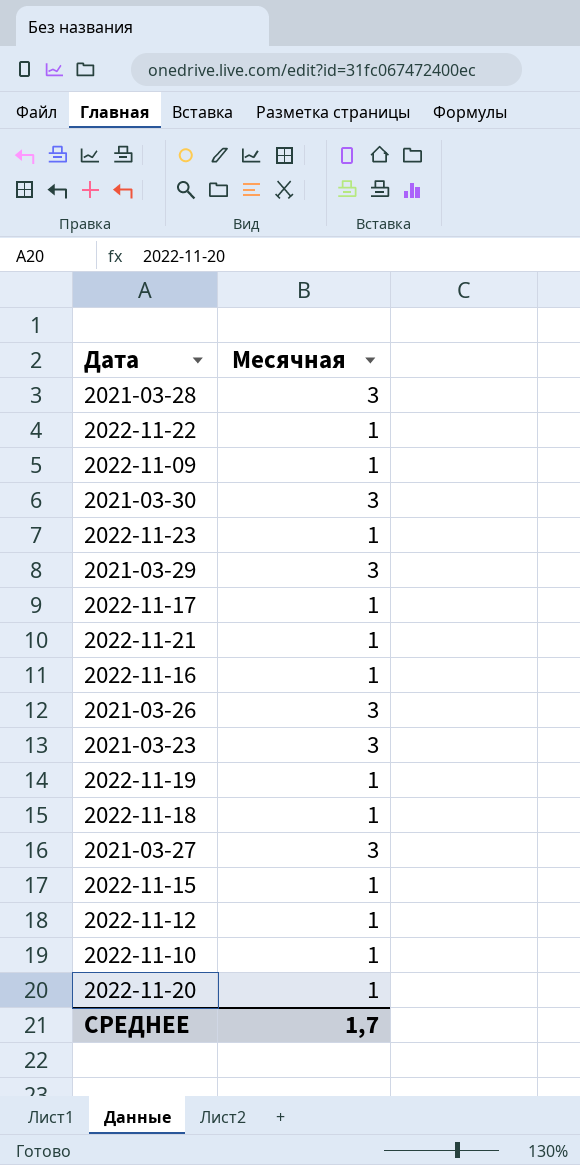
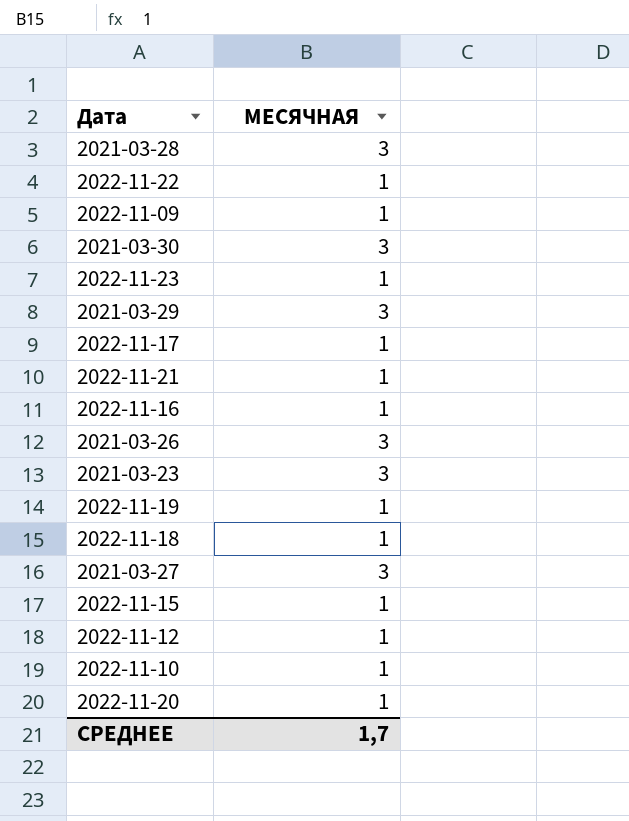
column name: Месячная -> МЕСЯЧНАЯ

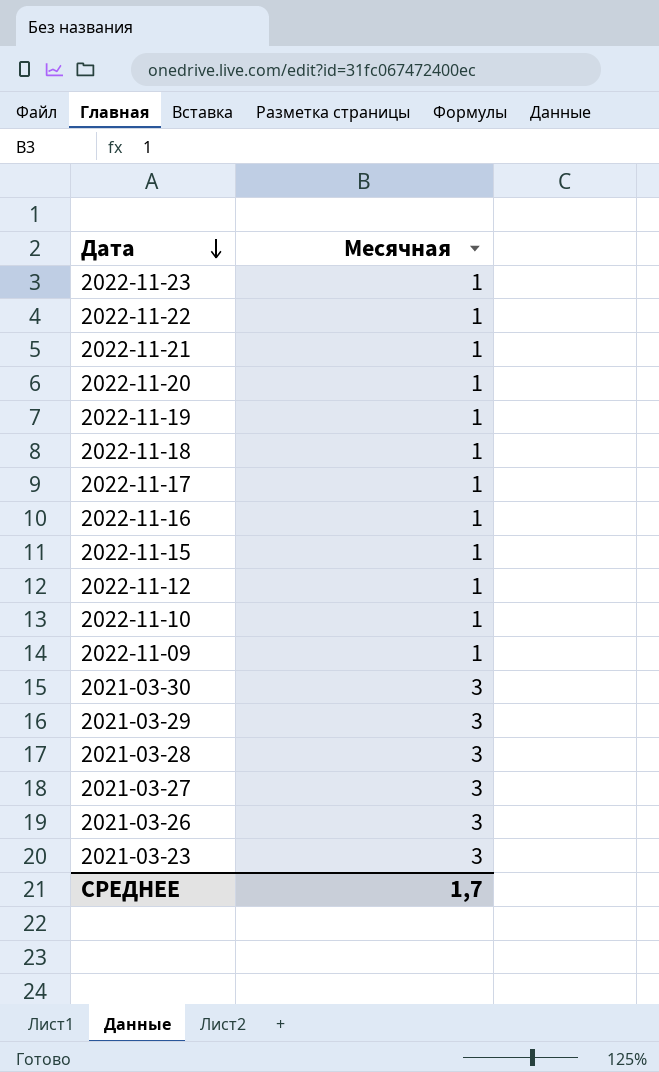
row order: none -> Дата descending
column name: МЕСЯЧНАЯ -> Месячная

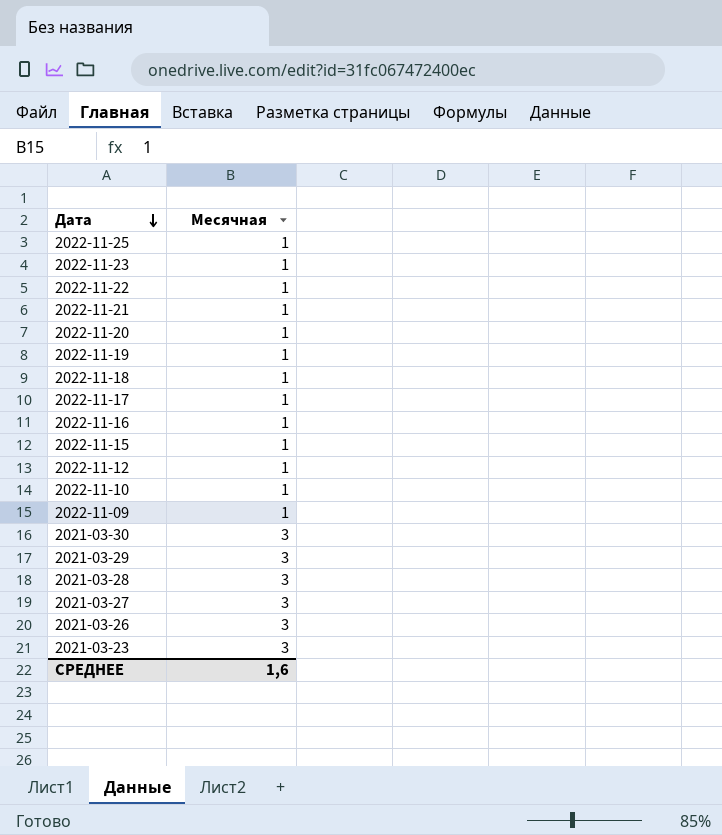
row 2022-11-25: none -> 1
СРЕДНЕЕ | Месячная: 1,7 -> 1,6

